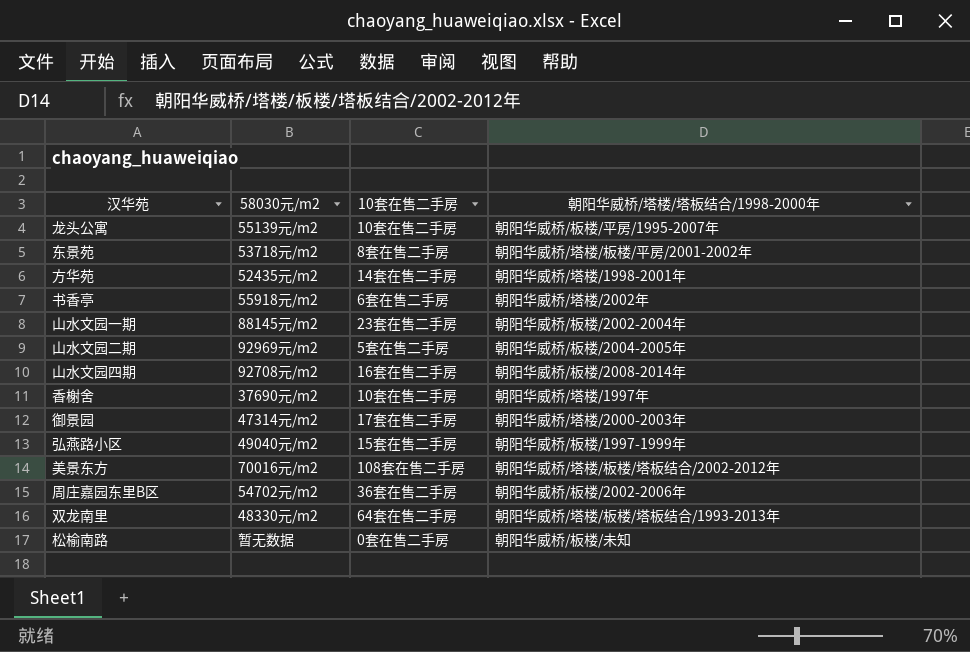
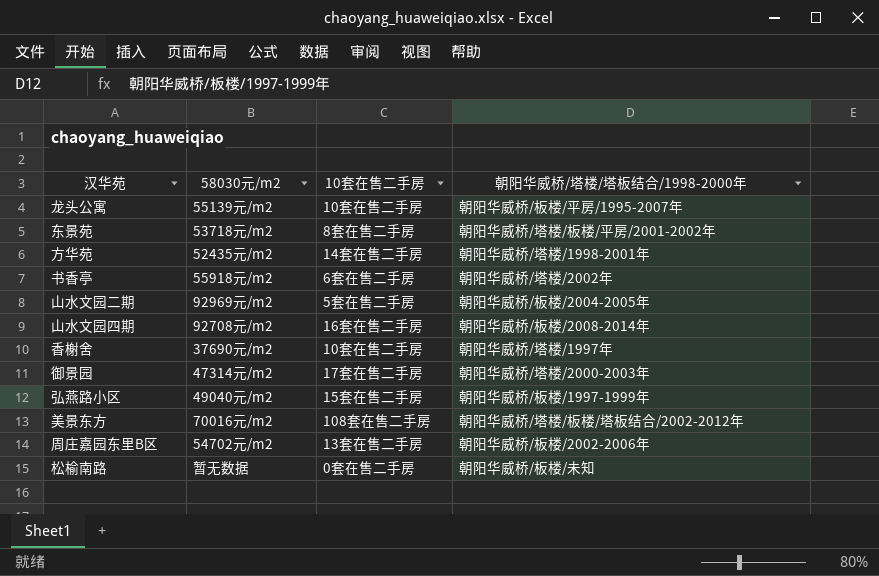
row 山水文园一期: 88145元/m2 | 23套在售二手房 | 朝阳华威桥/板楼/2002-2004年 -> none
row 双龙南里: 48330元/m2 | 64套在售二手房 | 朝阳华威桥/塔楼/板楼/塔板结合/1993-2013年 -> none
周庄嘉园东里B区 | 10套在售二手房: 36套在售二手房 -> 13套在售二手房

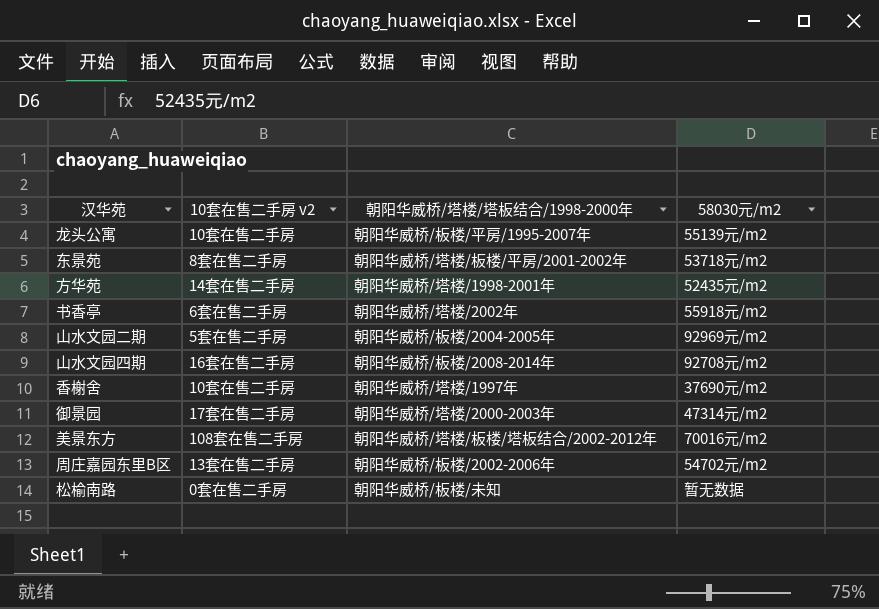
column name: 10套在售二手房 -> 10套在售二手房 v2
column 58030元/m2 | position: 2 -> 4
row 弘燕路小区: 49040元/m2 | 15套在售二手房 | 朝阳华威桥/板楼/1997-1999年 -> none

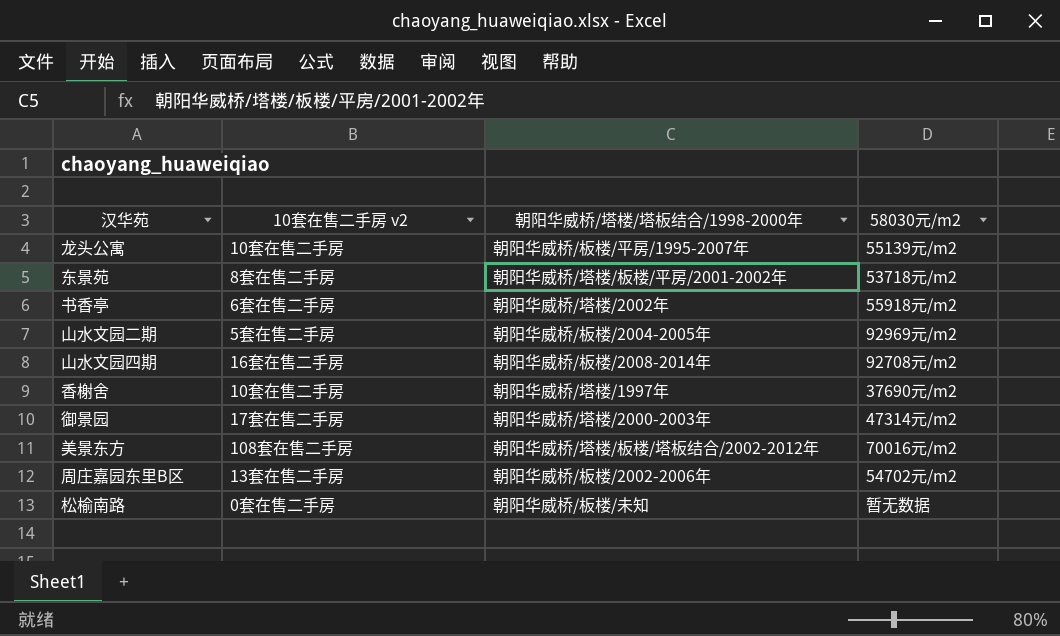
row 方华苑: 14套在售二手房 | 朝阳华威桥/塔楼/1998-2001年 | 52435元/m2 -> none

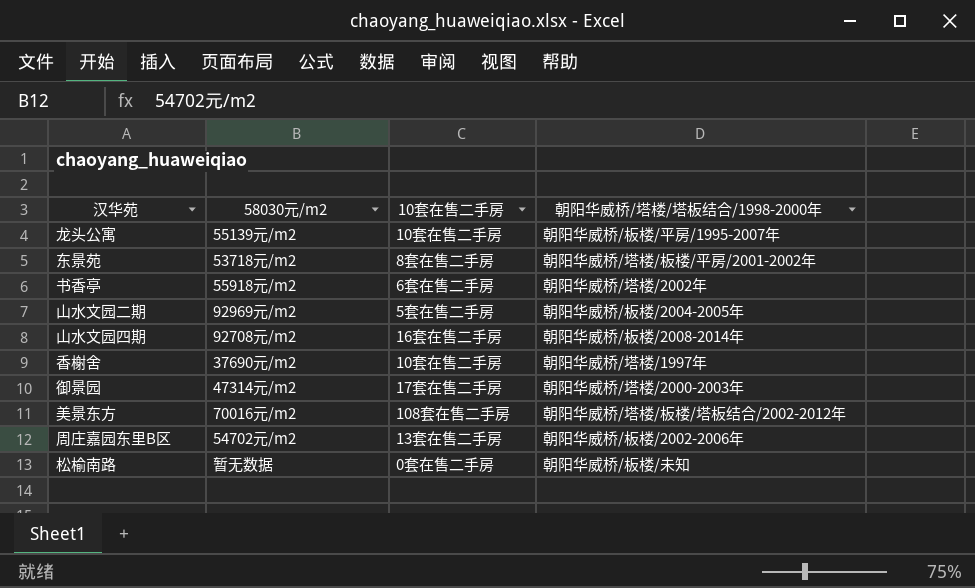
column 58030元/m2 | position: 4 -> 2
column name: 10套在售二手房 v2 -> 10套在售二手房

